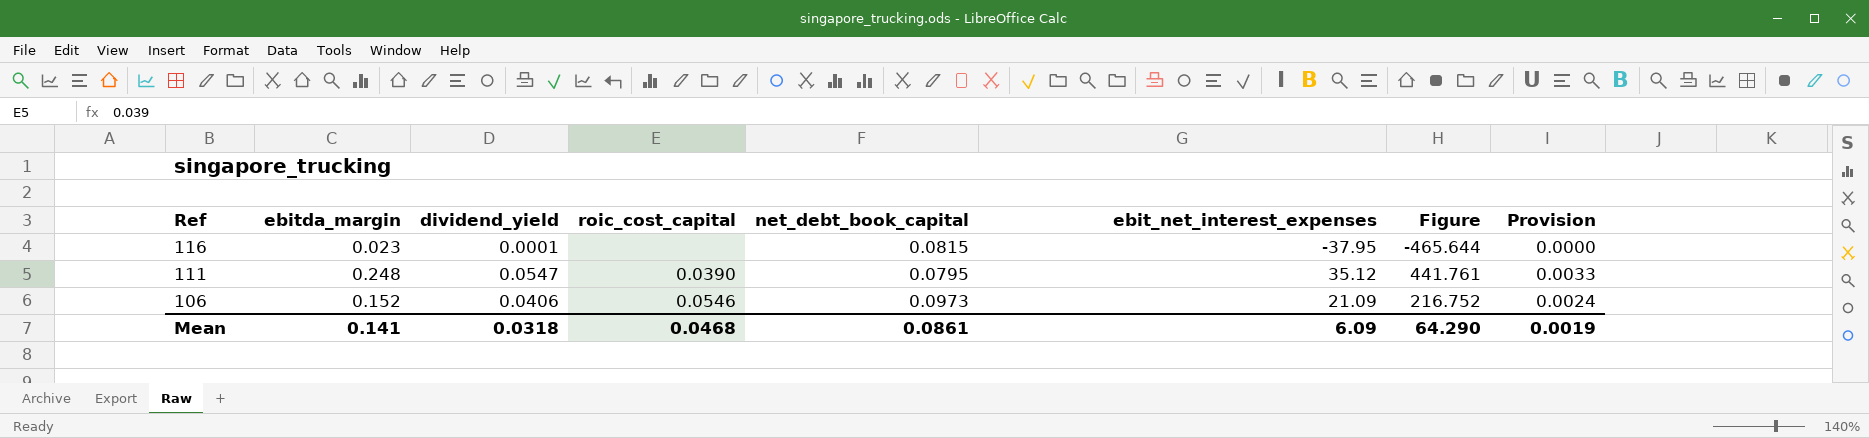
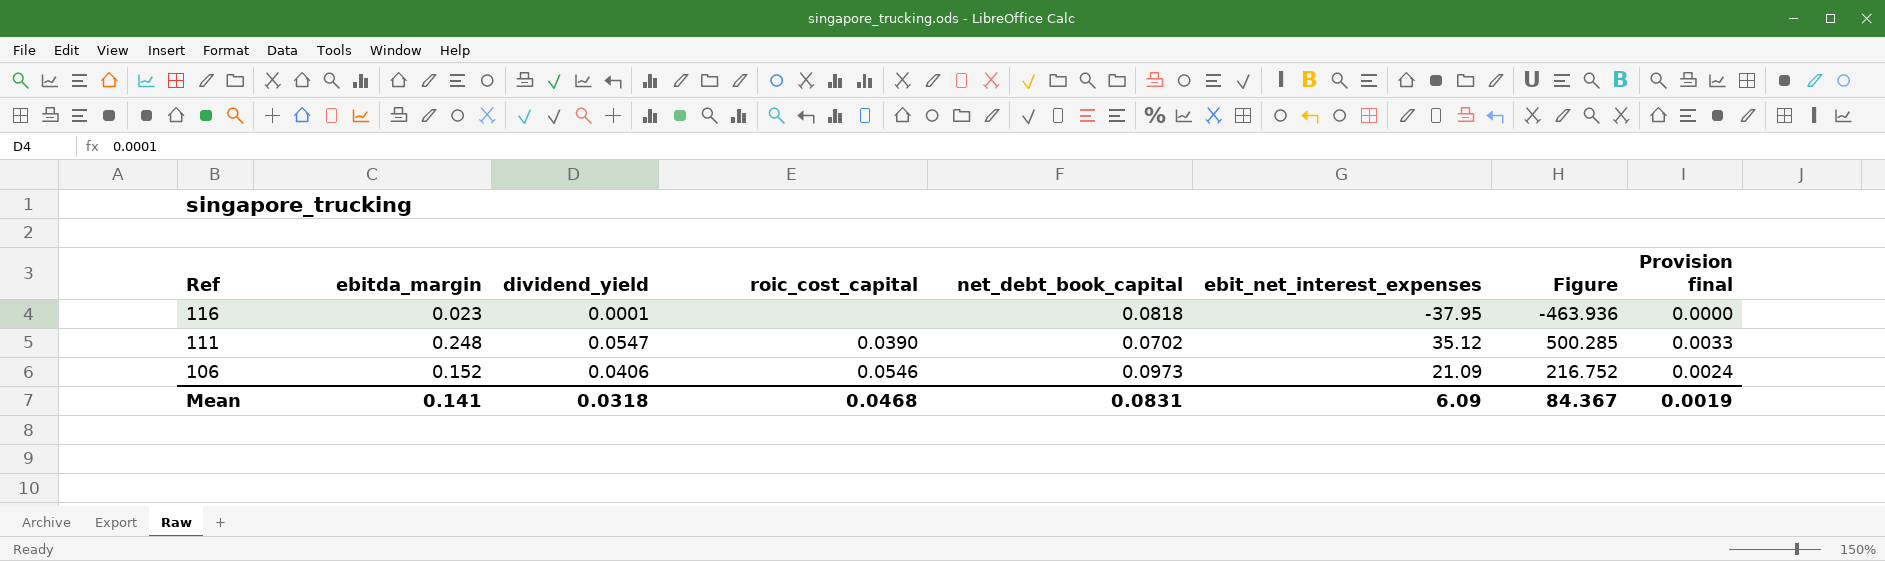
column name: Provision -> Provision final
116 | net_debt_book_capital: 0.0815 -> 0.0818
116 | Figure: -465.644 -> -463.936
111 | net_debt_book_capital: 0.0795 -> 0.0702
111 | Figure: 441.761 -> 500.285
Mean | net_debt_book_capital: 0.0861 -> 0.0831
Mean | Figure: 64.290 -> 84.367

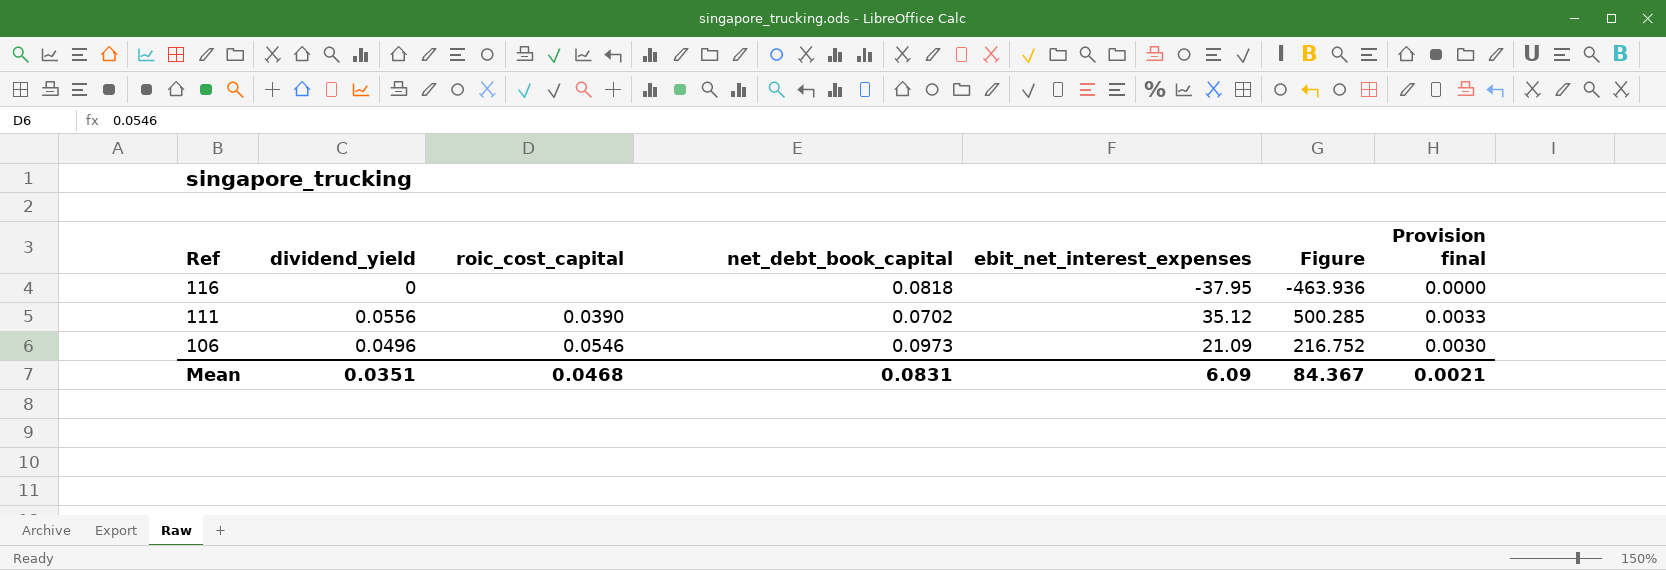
column ebitda_margin | position: 2 -> none
116 | dividend_yield: 0.0001 -> 0
111 | dividend_yield: 0.0547 -> 0.0556
106 | dividend_yield: 0.0406 -> 0.0496
106 | Provision final: 0.0024 -> 0.0030
Mean | dividend_yield: 0.0318 -> 0.0351
Mean | Provision final: 0.0019 -> 0.0021

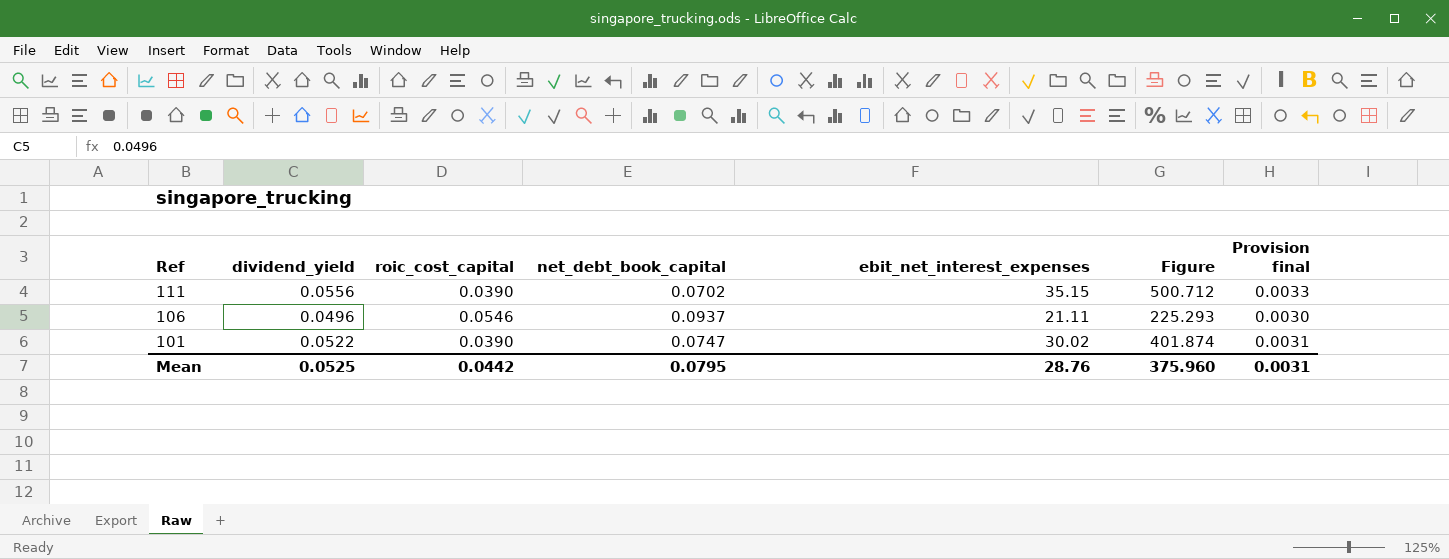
row 116: 0 | none | 0.0818 | -37.95 | -463.936 | 0.0000 -> none
111 | ebit_net_interest_expenses: 35.12 -> 35.15
111 | Figure: 500.285 -> 500.712
106 | net_debt_book_capital: 0.0973 -> 0.0937
106 | ebit_net_interest_expenses: 21.09 -> 21.11
106 | Figure: 216.752 -> 225.293
row 101: none -> 0.0522 | 0.0390 | 0.0747 | 30.02 | 401.874 | 0.0031
Mean | dividend_yield: 0.0351 -> 0.0525
Mean | roic_cost_capital: 0.0468 -> 0.0442
Mean | net_debt_book_capital: 0.0831 -> 0.0795
Mean | ebit_net_interest_expenses: 6.09 -> 28.76
Mean | Figure: 84.367 -> 375.960
Mean | Provision final: 0.0021 -> 0.0031

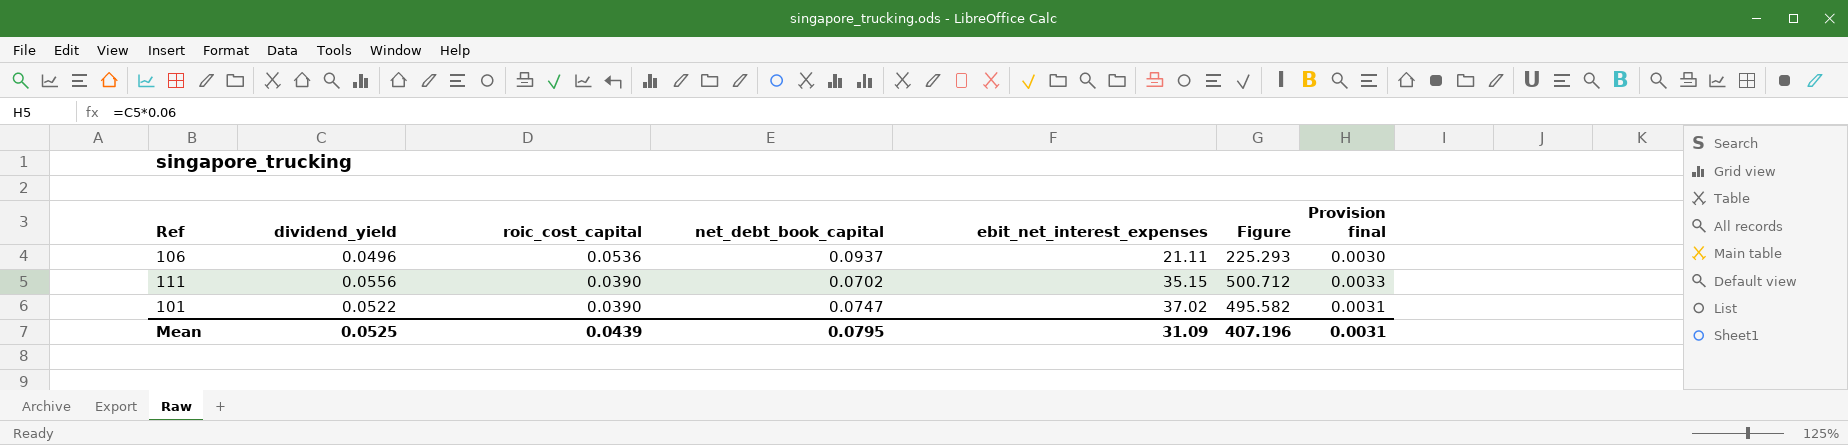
row order: Ref descending -> roic_cost_capital descending
106 | roic_cost_capital: 0.0546 -> 0.0536
101 | ebit_net_interest_expenses: 30.02 -> 37.02
101 | Figure: 401.874 -> 495.582
Mean | roic_cost_capital: 0.0442 -> 0.0439
Mean | ebit_net_interest_expenses: 28.76 -> 31.09
Mean | Figure: 375.960 -> 407.196

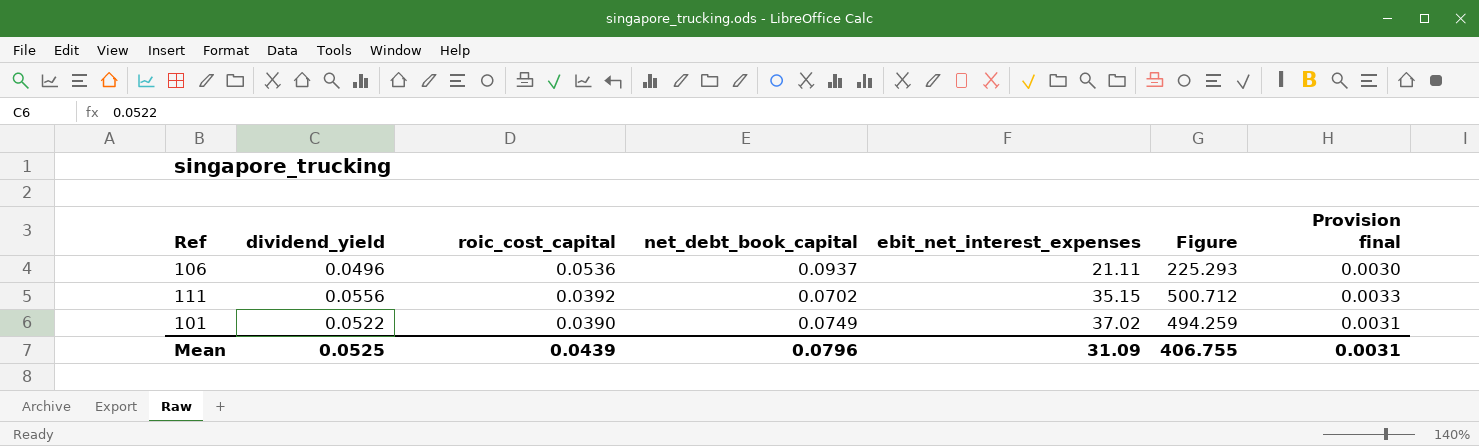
111 | roic_cost_capital: 0.0390 -> 0.0392
101 | net_debt_book_capital: 0.0747 -> 0.0749
101 | Figure: 495.582 -> 494.259
Mean | net_debt_book_capital: 0.0795 -> 0.0796
Mean | Figure: 407.196 -> 406.755

